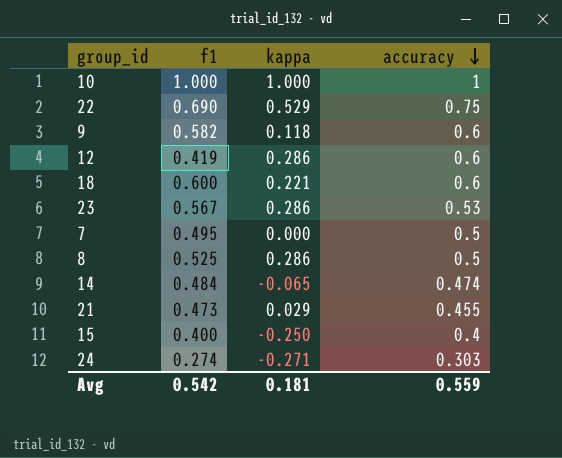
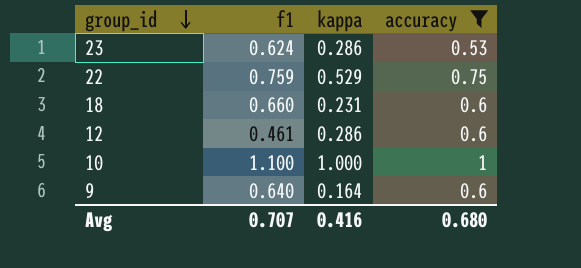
filter: none -> accuracy >= 0.53
row order: accuracy descending -> group_id descending
23 | f1: 0.567 -> 0.624
22 | f1: 0.690 -> 0.759
18 | f1: 0.600 -> 0.660
18 | kappa: 0.221 -> 0.231
12 | f1: 0.419 -> 0.461
10 | f1: 1.000 -> 1.100
9 | f1: 0.582 -> 0.640
9 | kappa: 0.118 -> 0.164
Avg | f1: 0.542 -> 0.707
Avg | kappa: 0.181 -> 0.416
Avg | accuracy: 0.559 -> 0.680

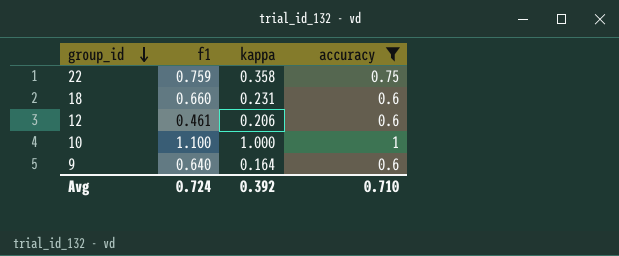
row 23: 0.624 | 0.286 | 0.53 -> none
22 | kappa: 0.529 -> 0.358
12 | kappa: 0.286 -> 0.206
Avg | f1: 0.707 -> 0.724
Avg | kappa: 0.416 -> 0.392
Avg | accuracy: 0.680 -> 0.710

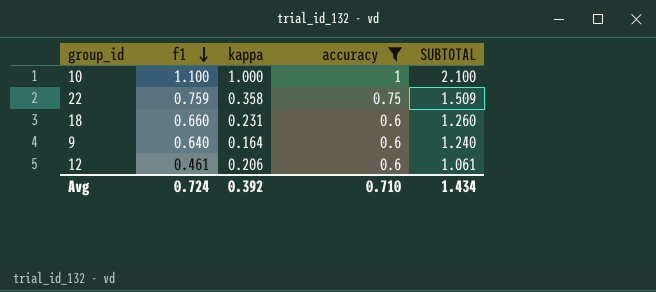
row order: group_id descending -> f1 descending
column SUBTOTAL | formula: none -> [f1] + [accuracy]

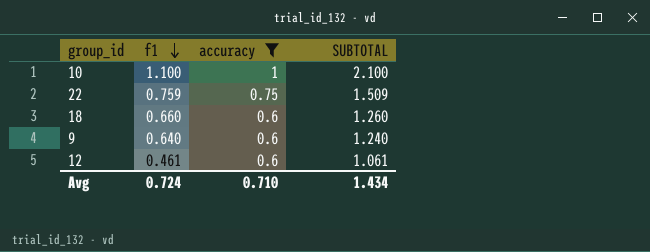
column kappa | position: 3 -> none

